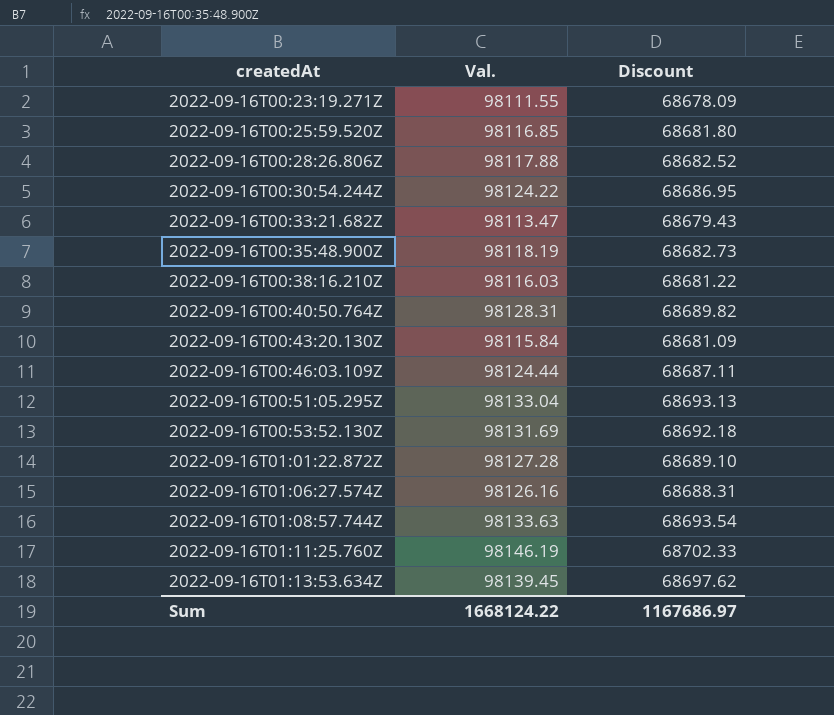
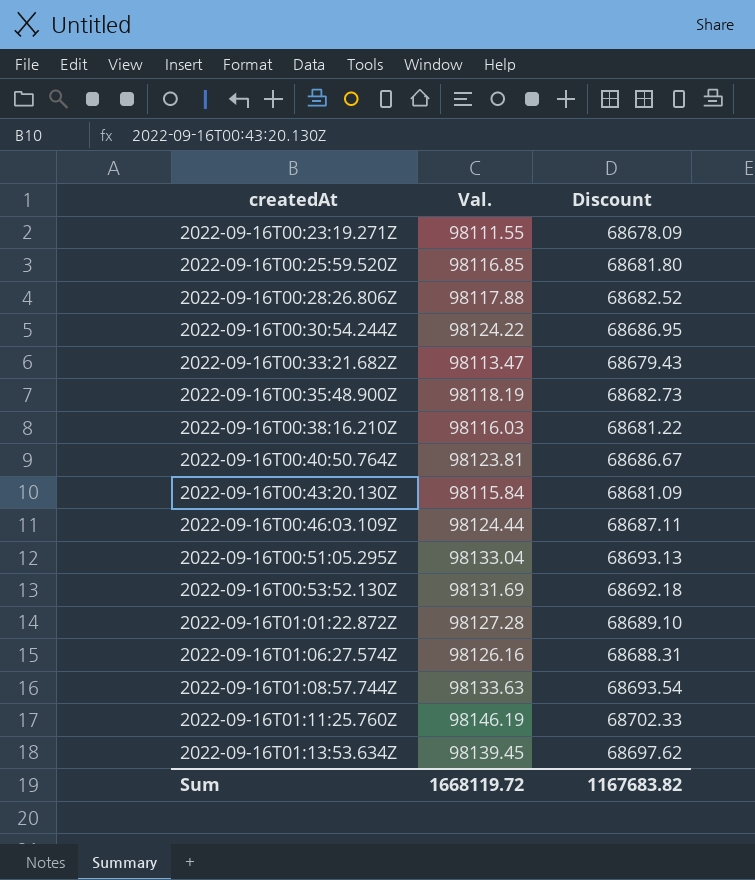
2022-09-16T00:40:50.764Z | Val.: 98128.31 -> 98123.81
2022-09-16T00:40:50.764Z | Discount: 68689.82 -> 68686.67
Sum | Val.: 1668124.22 -> 1668119.72
Sum | Discount: 1167686.97 -> 1167683.82

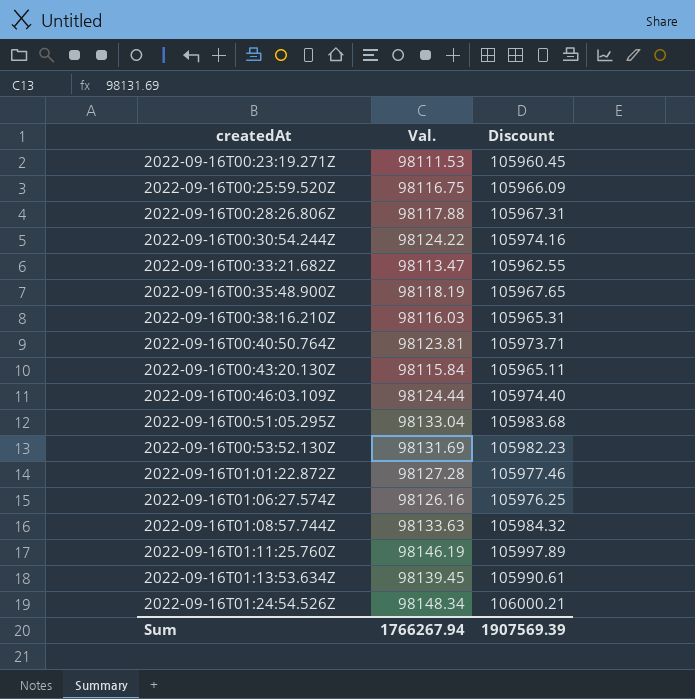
column Discount | formula: [Val.] * 0.7 -> [Val.] * 1.08
2022-09-16T00:23:19.271Z | Val.: 98111.55 -> 98111.53
2022-09-16T00:25:59.520Z | Val.: 98116.85 -> 98116.75
row 2022-09-16T01:24:54.526Z: none -> 98148.34 | 106000.21
Sum | Val.: 1668119.72 -> 1766267.94
Sum | Discount: 1167683.82 -> 1907569.39

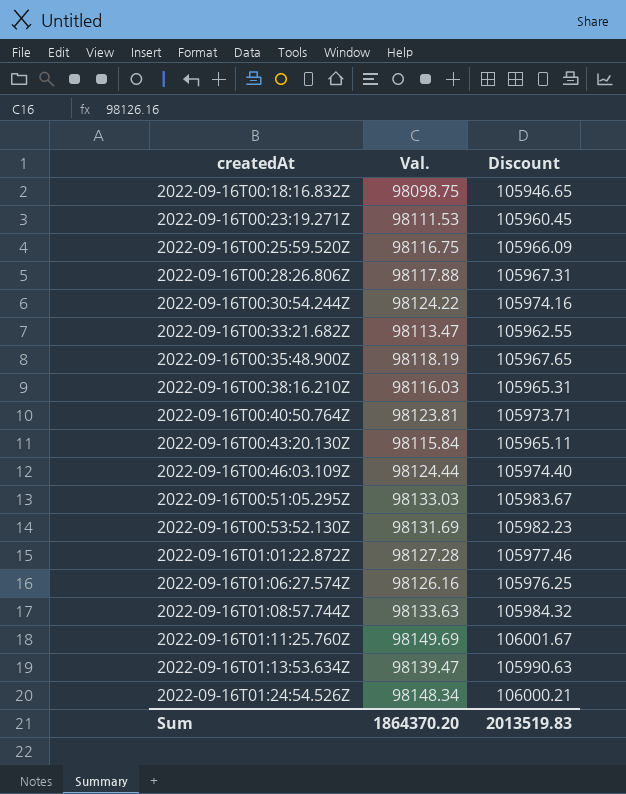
row 2022-09-16T00:18:16.832Z: none -> 98098.75 | 105946.65
2022-09-16T00:51:05.295Z | Val.: 98133.04 -> 98133.03
2022-09-16T00:51:05.295Z | Discount: 105983.68 -> 105983.67
2022-09-16T01:11:25.760Z | Val.: 98146.19 -> 98149.69
2022-09-16T01:11:25.760Z | Discount: 105997.89 -> 106001.67
2022-09-16T01:13:53.634Z | Val.: 98139.45 -> 98139.47
2022-09-16T01:13:53.634Z | Discount: 105990.61 -> 105990.63
Sum | Val.: 1766267.94 -> 1864370.20
Sum | Discount: 1907569.39 -> 2013519.83

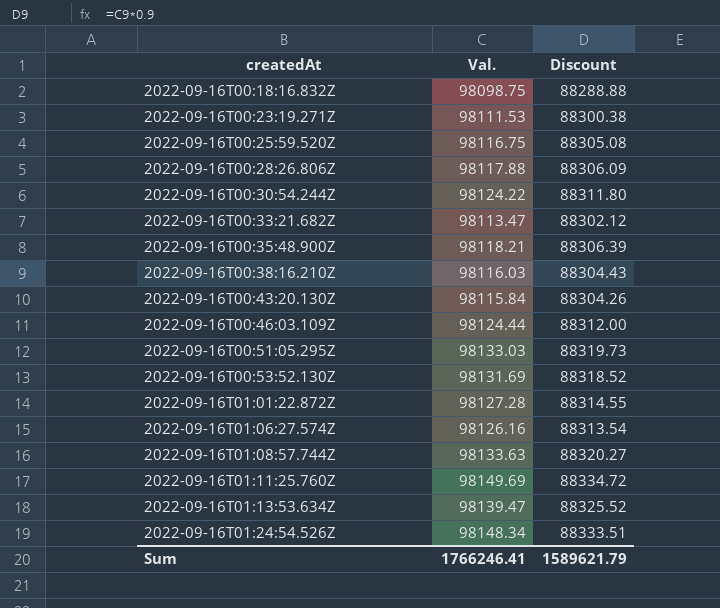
column Discount | formula: [Val.] * 1.08 -> [Val.] * 0.9
row 2022-09-16T00:40:50.764Z: 98123.81 | 105973.71 -> none
2022-09-16T00:35:48.900Z | Val.: 98118.19 -> 98118.21
Sum | Val.: 1864370.20 -> 1766246.41
Sum | Discount: 2013519.83 -> 1589621.79

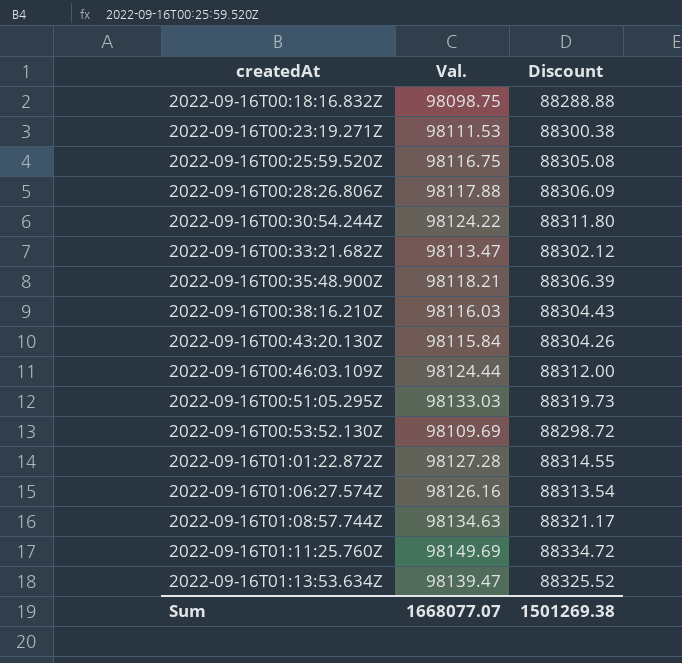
row 2022-09-16T01:24:54.526Z: 98148.34 | 88333.51 -> none
2022-09-16T00:53:52.130Z | Val.: 98131.69 -> 98109.69
2022-09-16T00:53:52.130Z | Discount: 88318.52 -> 88298.72
2022-09-16T01:08:57.744Z | Val.: 98133.63 -> 98134.63
2022-09-16T01:08:57.744Z | Discount: 88320.27 -> 88321.17
Sum | Val.: 1766246.41 -> 1668077.07
Sum | Discount: 1589621.79 -> 1501269.38

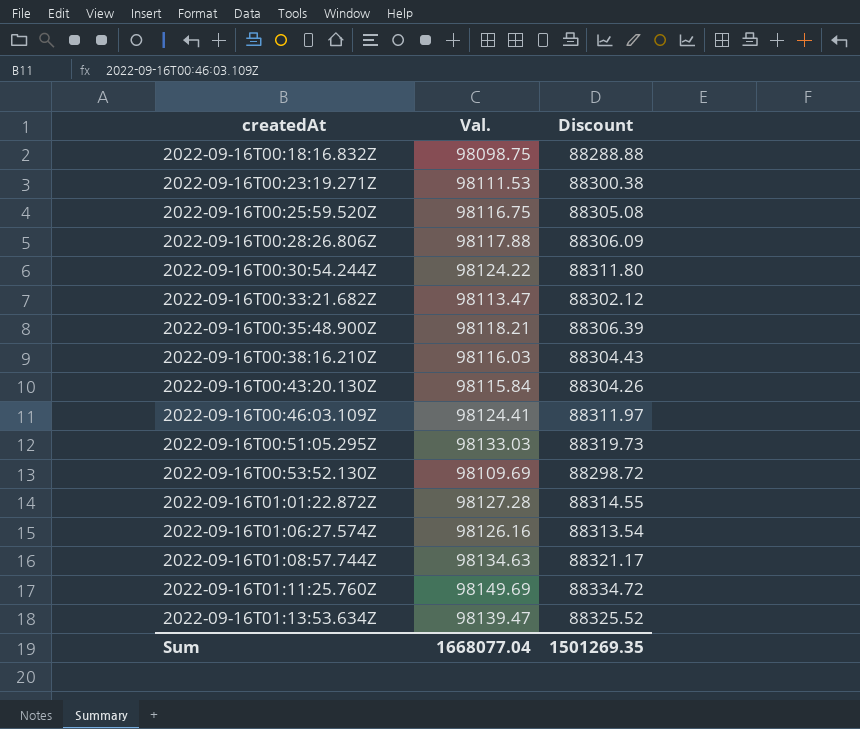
2022-09-16T00:46:03.109Z | Val.: 98124.44 -> 98124.41
2022-09-16T00:46:03.109Z | Discount: 88312.00 -> 88311.97
Sum | Val.: 1668077.07 -> 1668077.04
Sum | Discount: 1501269.38 -> 1501269.35

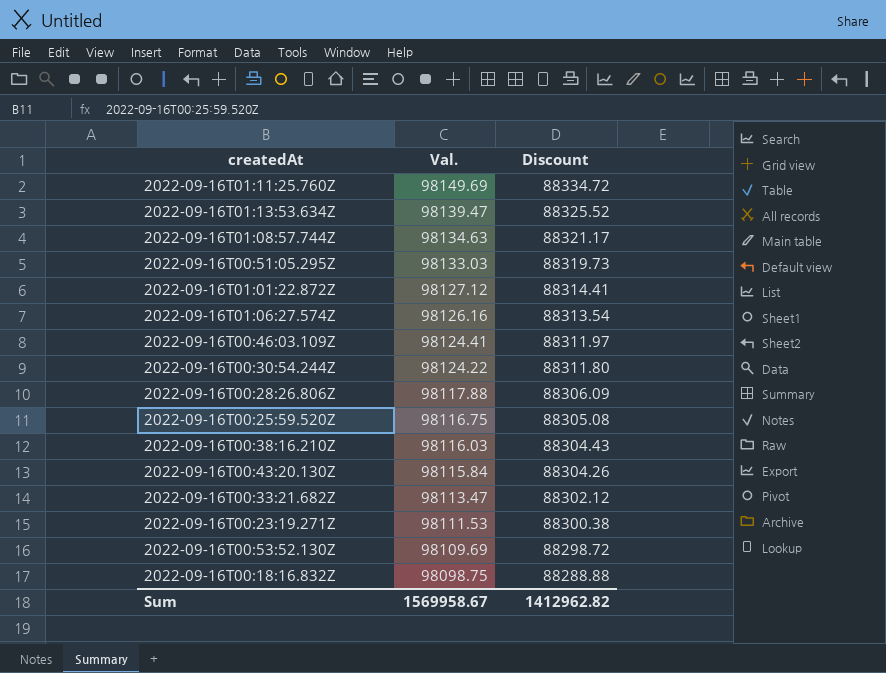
row order: createdAt ascending -> Val. descending
row 2022-09-16T00:35:48.900Z: 98118.21 | 88306.39 -> none
2022-09-16T01:01:22.872Z | Val.: 98127.28 -> 98127.12
2022-09-16T01:01:22.872Z | Discount: 88314.55 -> 88314.41
Sum | Val.: 1668077.04 -> 1569958.67
Sum | Discount: 1501269.35 -> 1412962.82

